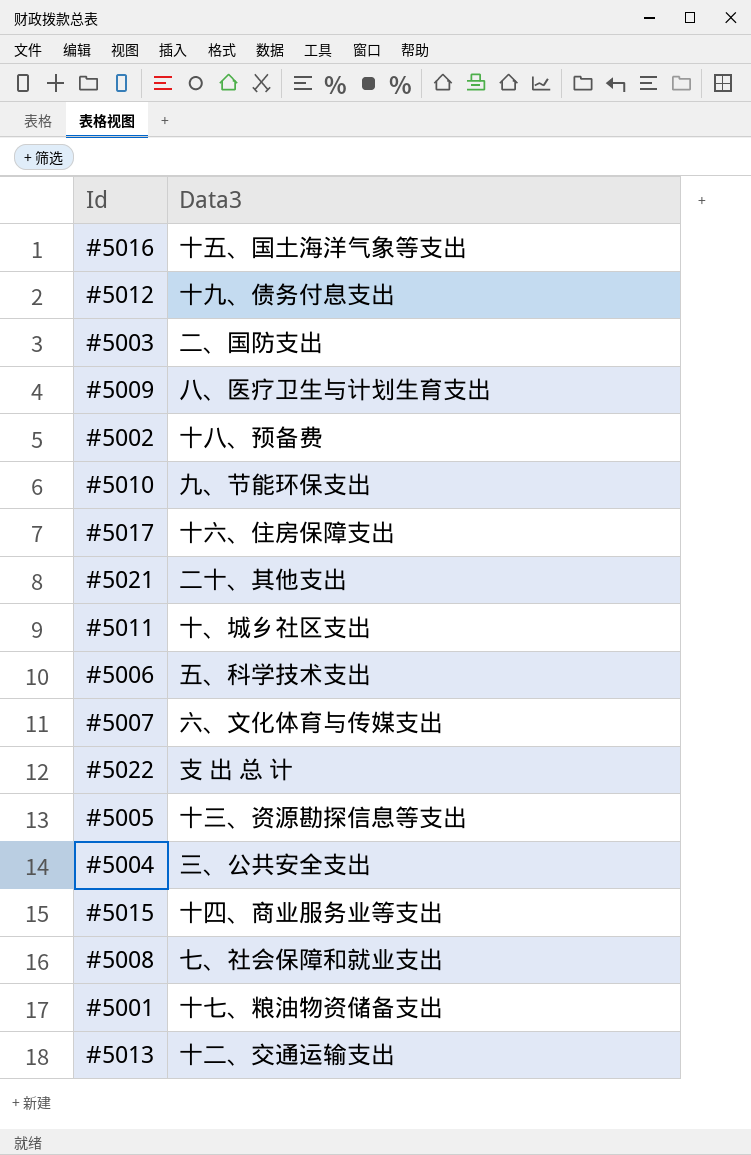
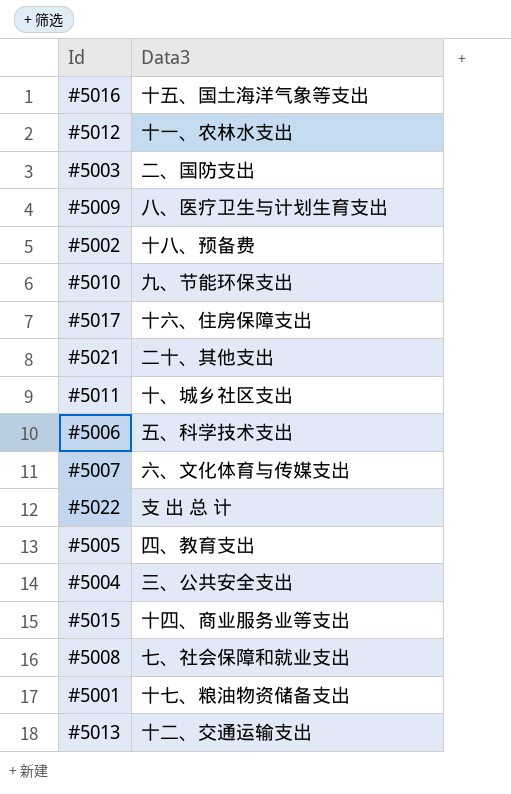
#5012 | Data3: 十九、债务付息支出 -> 十一、农林水支出
#5005 | Data3: 十三、资源勘探信息等支出 -> 四、教育支出

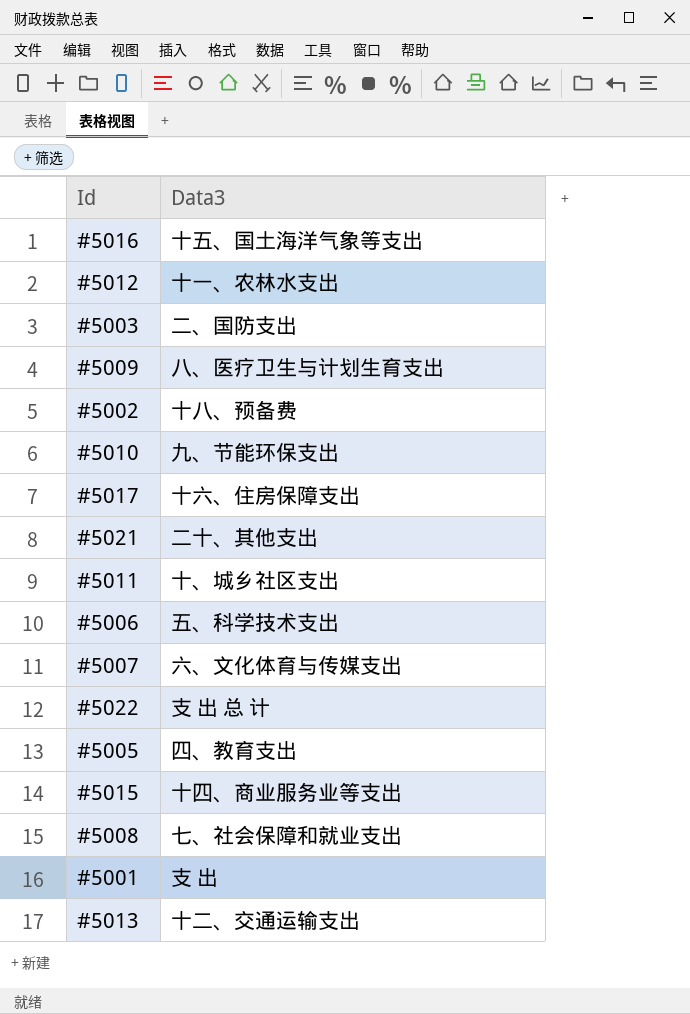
row #5004: 三、公共安全支出 -> none
#5001 | Data3: 十七、粮油物资储备支出 -> 支 出

